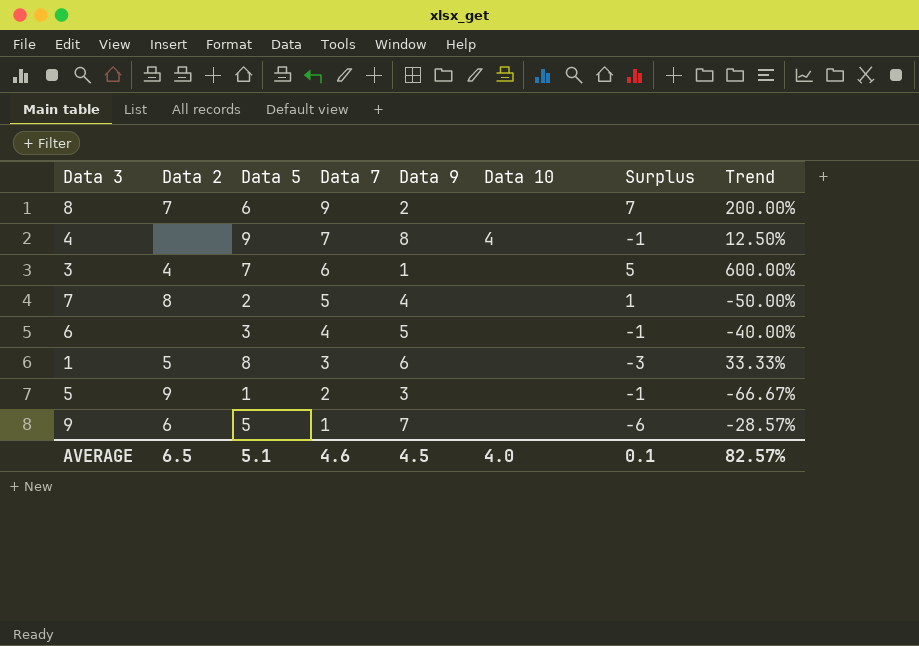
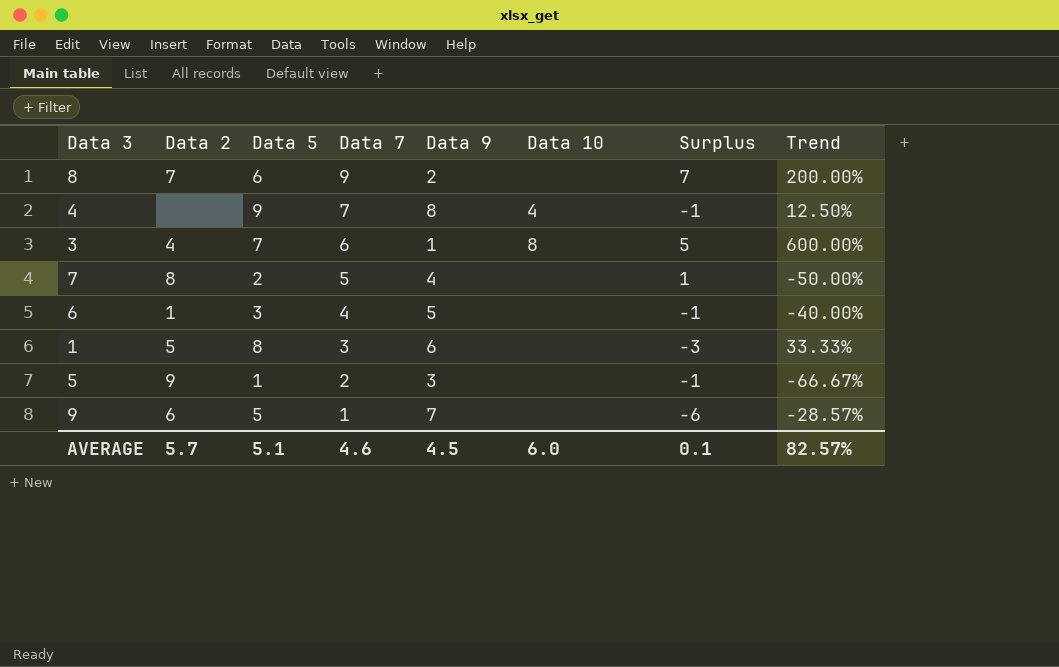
3 | Data 10: none -> 8
6 | Data 2: none -> 1
AVERAGE | Data 2: 6.5 -> 5.7
AVERAGE | Data 10: 4.0 -> 6.0

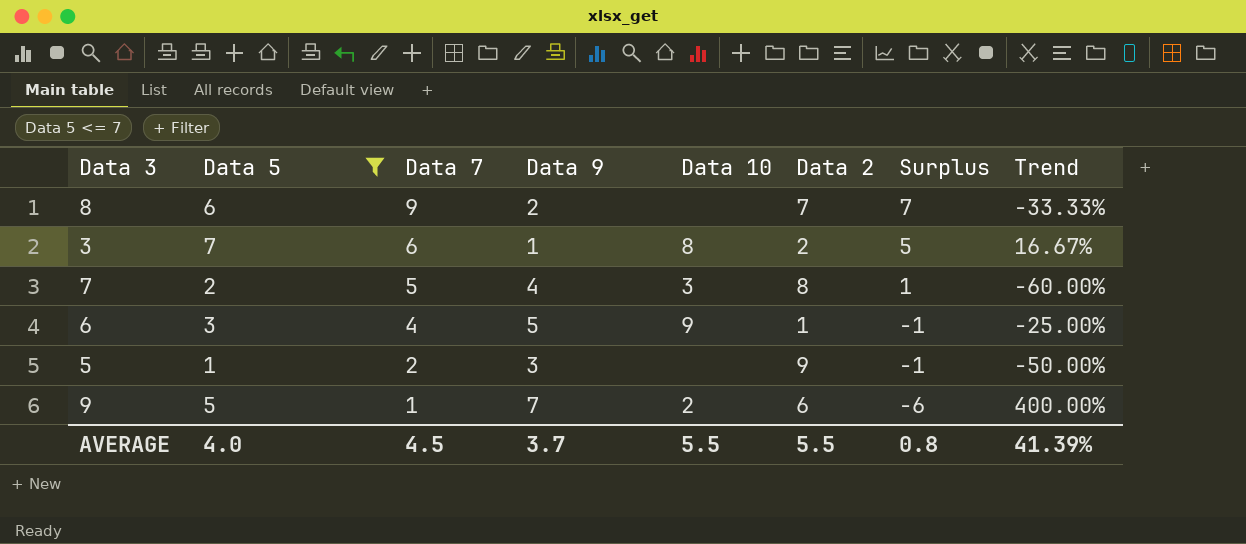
filter: none -> Data 5 <= 7
column Data 2 | position: 2 -> 6
column Trend | formula: ([Data 5] - [Data 9]) / [Data 9] -> ([Data 5] - [Data 7]) / [Data 7]
3 | Data 2: 4 -> 2
7 | Data 10: none -> 3
6 | Data 10: none -> 9
9 | Data 10: none -> 2
AVERAGE | Data 5: 5.1 -> 4.0
AVERAGE | Data 7: 4.6 -> 4.5
AVERAGE | Data 9: 4.5 -> 3.7
AVERAGE | Data 10: 6.0 -> 5.5
AVERAGE | Data 2: 5.7 -> 5.5
AVERAGE | Surplus: 0.1 -> 0.8
AVERAGE | Trend: 82.57% -> 41.39%

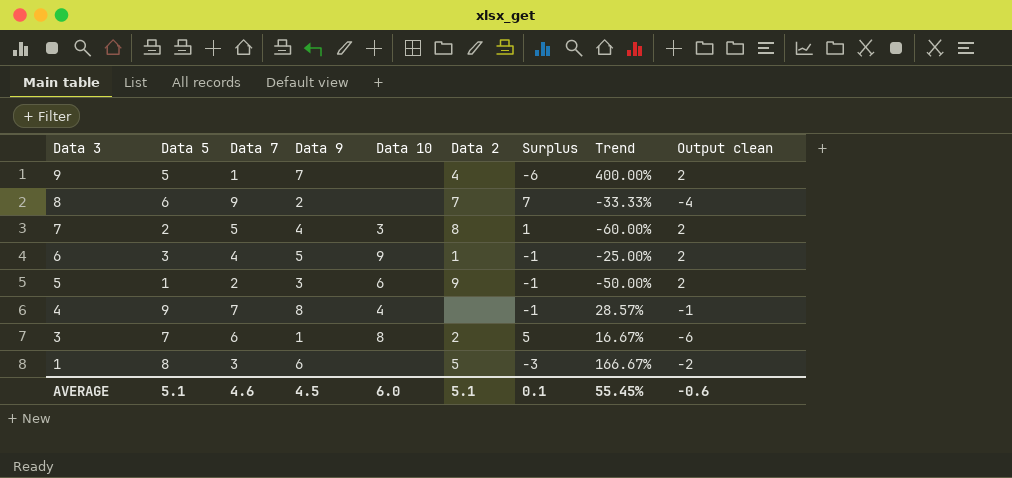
filter: Data 5 <= 7 -> none
row order: Data 7 descending -> Data 3 descending
column Output clean | formula: none -> [Data 9] - [Data 5]
9 | Data 10: 2 -> none
9 | Data 2: 6 -> 4
5 | Data 10: none -> 6
AVERAGE | Data 5: 4.0 -> 5.1
AVERAGE | Data 7: 4.5 -> 4.6
AVERAGE | Data 9: 3.7 -> 4.5
AVERAGE | Data 10: 5.5 -> 6.0
AVERAGE | Data 2: 5.5 -> 5.1
AVERAGE | Surplus: 0.8 -> 0.1
AVERAGE | Trend: 41.39% -> 55.45%

